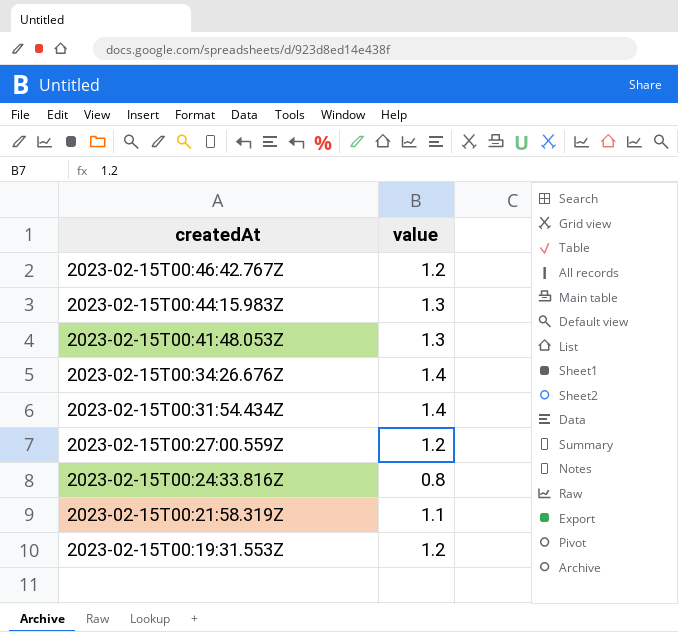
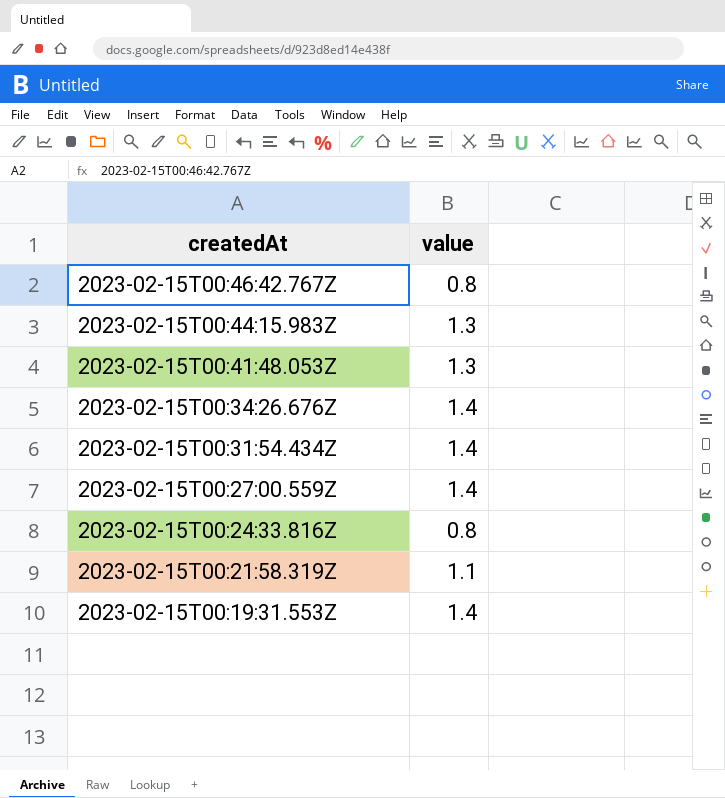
2023-02-15T00:46:42.767Z | value: 1.2 -> 0.8
2023-02-15T00:27:00.559Z | value: 1.2 -> 1.4
2023-02-15T00:19:31.553Z | value: 1.2 -> 1.4

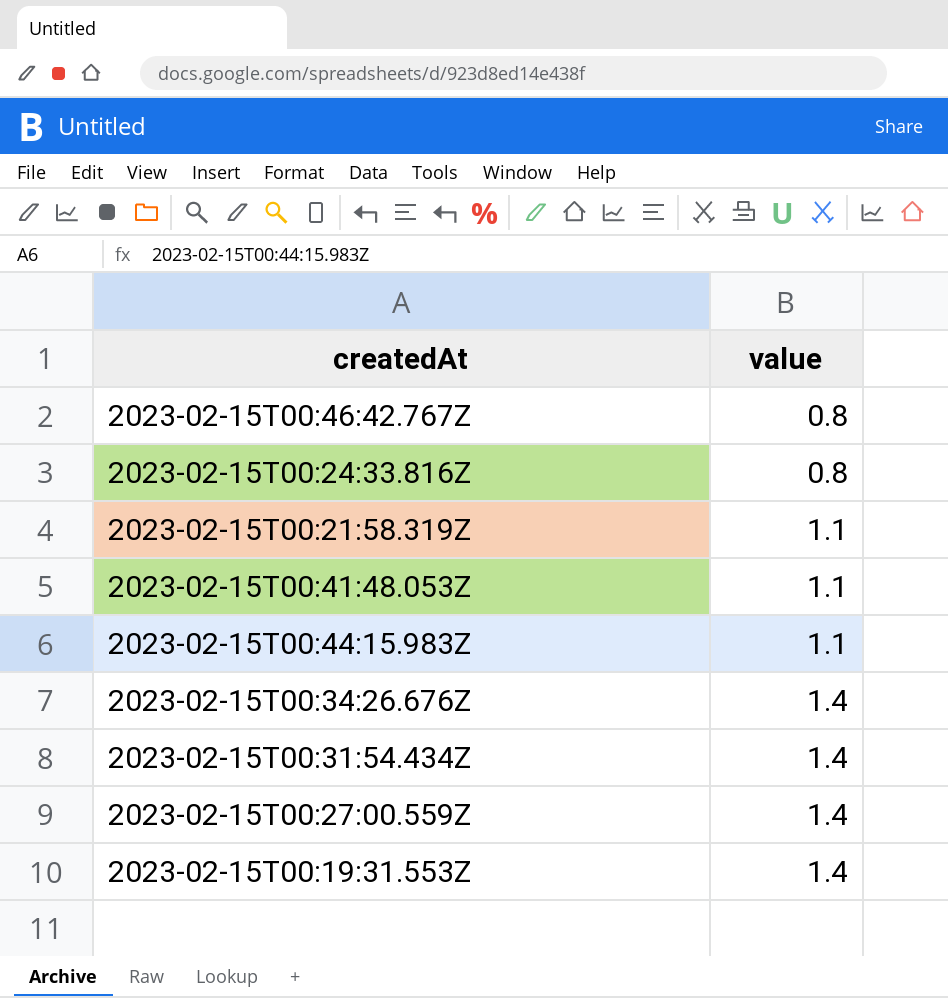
row order: createdAt descending -> value ascending
2023-02-15T00:41:48.053Z | value: 1.3 -> 1.1
2023-02-15T00:44:15.983Z | value: 1.3 -> 1.1

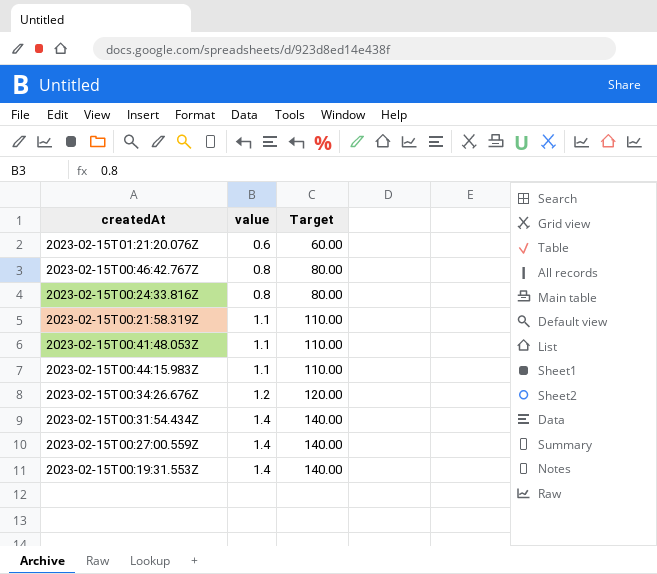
column Target | formula: none -> [value] * 100
row 2023-02-15T01:21:20.076Z: none -> 0.6 | 60.00
2023-02-15T00:34:26.676Z | value: 1.4 -> 1.2

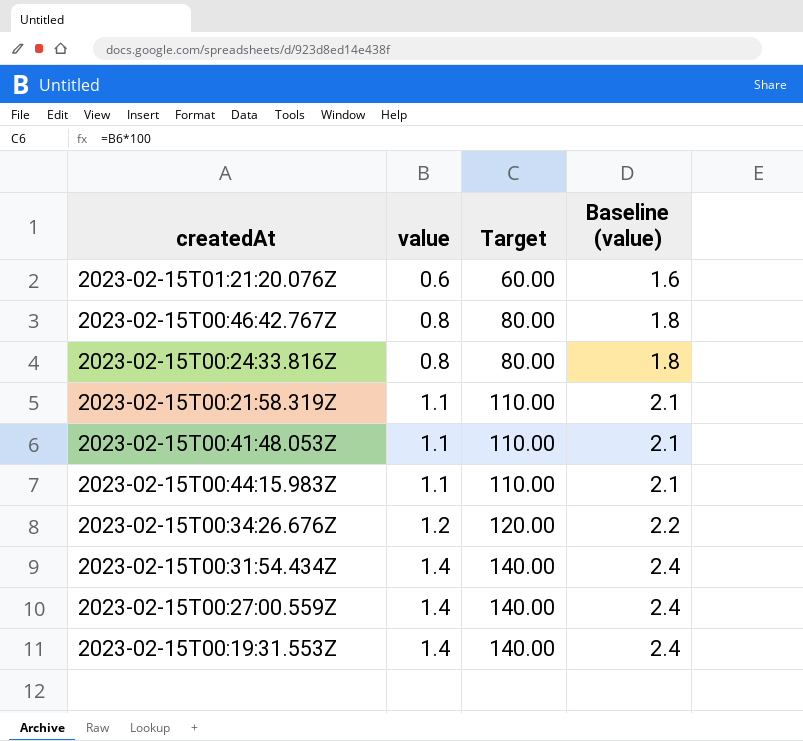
column Baseline (value) | formula: none -> [value] + 1

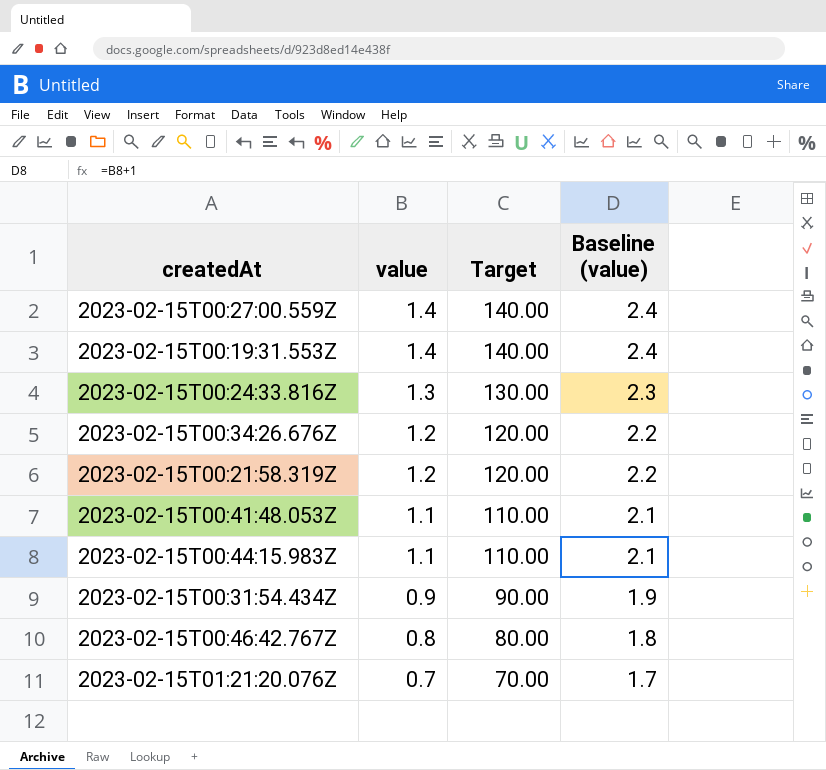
row order: value ascending -> value descending
2023-02-15T00:24:33.816Z | value: 0.8 -> 1.3
2023-02-15T00:24:33.816Z | Target: 80.00 -> 130.00
2023-02-15T00:24:33.816Z | Baseline (value): 1.8 -> 2.3
2023-02-15T00:21:58.319Z | value: 1.1 -> 1.2
2023-02-15T00:21:58.319Z | Target: 110.00 -> 120.00
2023-02-15T00:21:58.319Z | Baseline (value): 2.1 -> 2.2
2023-02-15T00:31:54.434Z | value: 1.4 -> 0.9
2023-02-15T00:31:54.434Z | Target: 140.00 -> 90.00
2023-02-15T00:31:54.434Z | Baseline (value): 2.4 -> 1.9
2023-02-15T01:21:20.076Z | value: 0.6 -> 0.7
2023-02-15T01:21:20.076Z | Target: 60.00 -> 70.00
2023-02-15T01:21:20.076Z | Baseline (value): 1.6 -> 1.7

